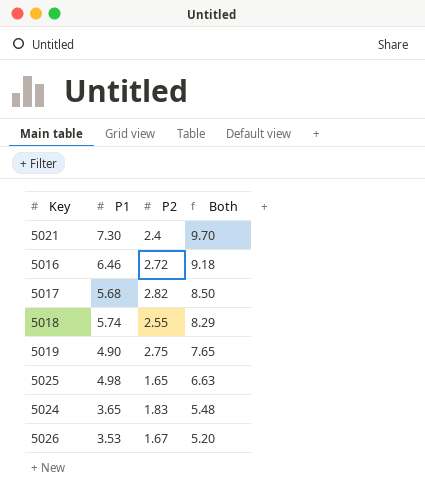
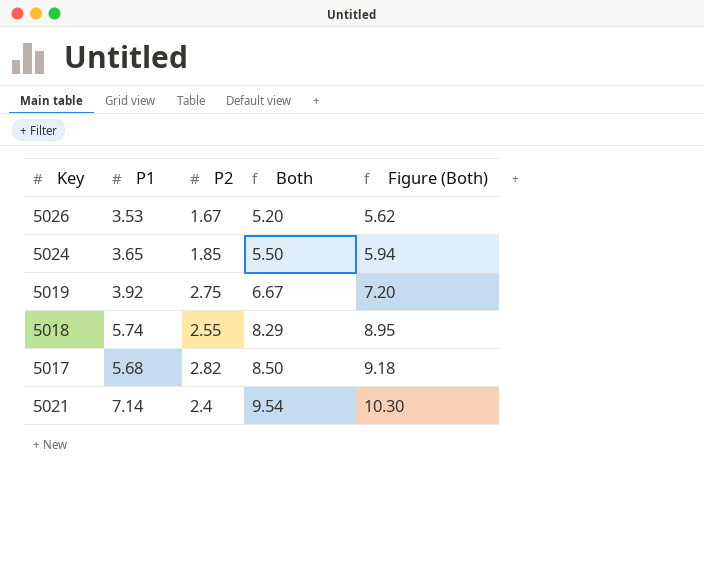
row order: Both descending -> Both ascending
column Figure (Both) | formula: none -> [Both] * 1.08
row 5016: 6.46 | 2.72 | 9.18 -> none
row 5025: 4.98 | 1.65 | 6.63 -> none
5024 | P2: 1.83 -> 1.85
5024 | Both: 5.48 -> 5.50
5019 | P1: 4.90 -> 3.92
5019 | Both: 7.65 -> 6.67
5021 | P1: 7.30 -> 7.14
5021 | Both: 9.70 -> 9.54

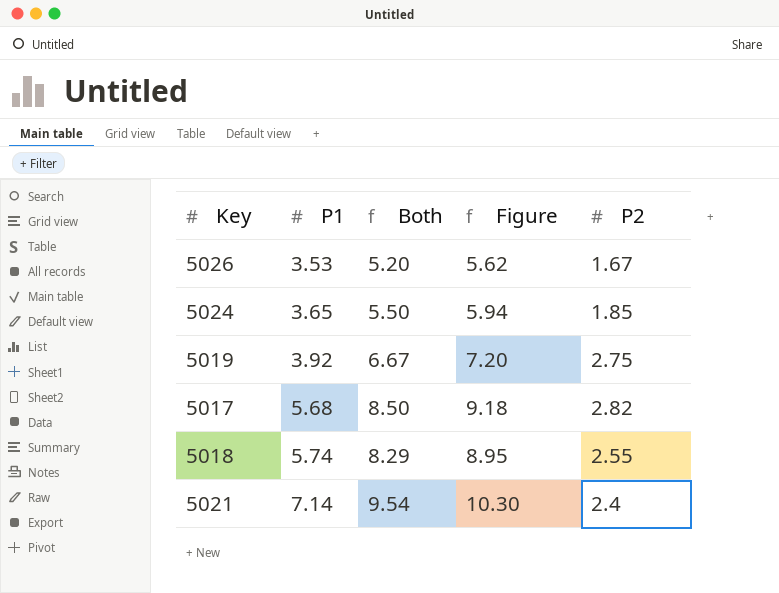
row order: Both ascending -> P1 ascending
column name: Figure (Both) -> Figure
column P2 | position: 3 -> 5

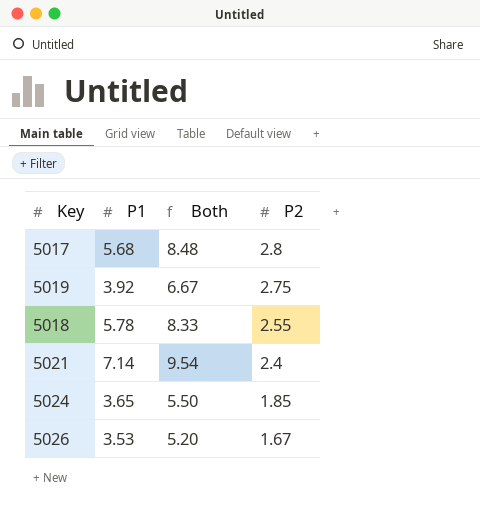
row order: P1 ascending -> P2 descending
column Figure | formula: [Both] * 1.08 -> none
5017 | Both: 8.50 -> 8.48
5017 | P2: 2.82 -> 2.8
5018 | P1: 5.74 -> 5.78
5018 | Both: 8.29 -> 8.33

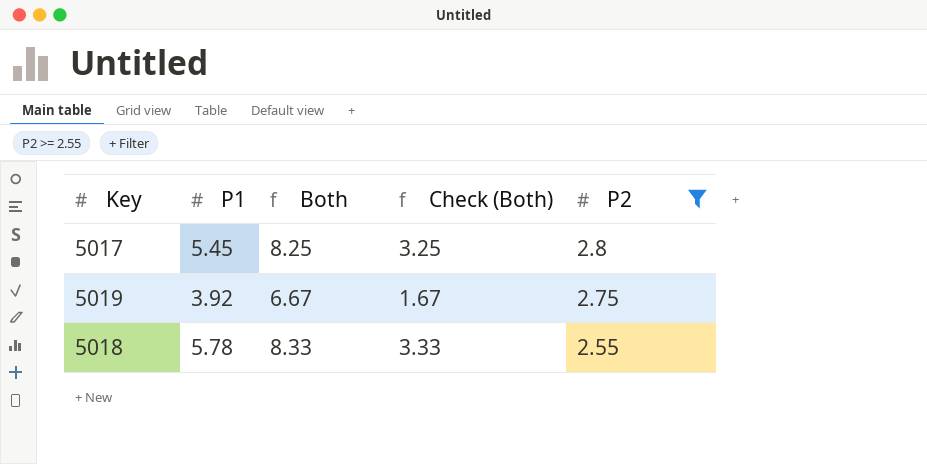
filter: none -> P2 >= 2.55
column Check (Both) | formula: none -> [Both] - 5
5017 | P1: 5.68 -> 5.45
5017 | Both: 8.48 -> 8.25

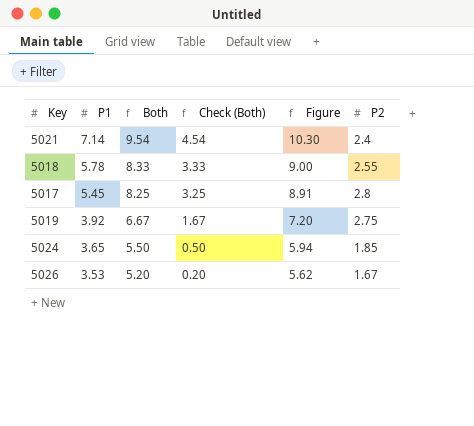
filter: P2 >= 2.55 -> none
row order: P2 descending -> P1 descending
column Figure | formula: none -> [Both] * 1.08

